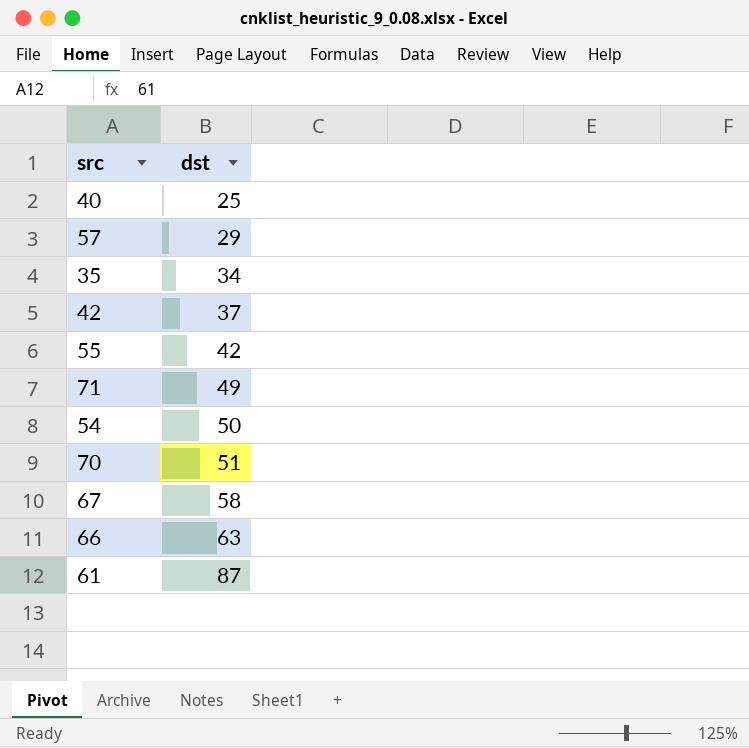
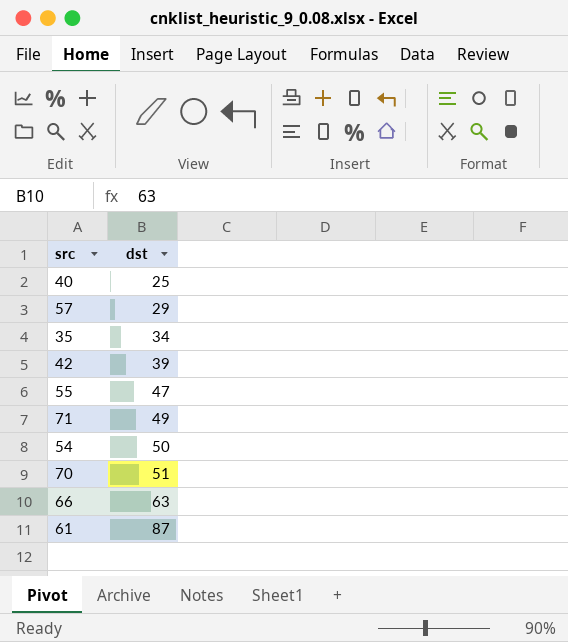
row 67: 58 -> none
42 | dst: 37 -> 39
55 | dst: 42 -> 47

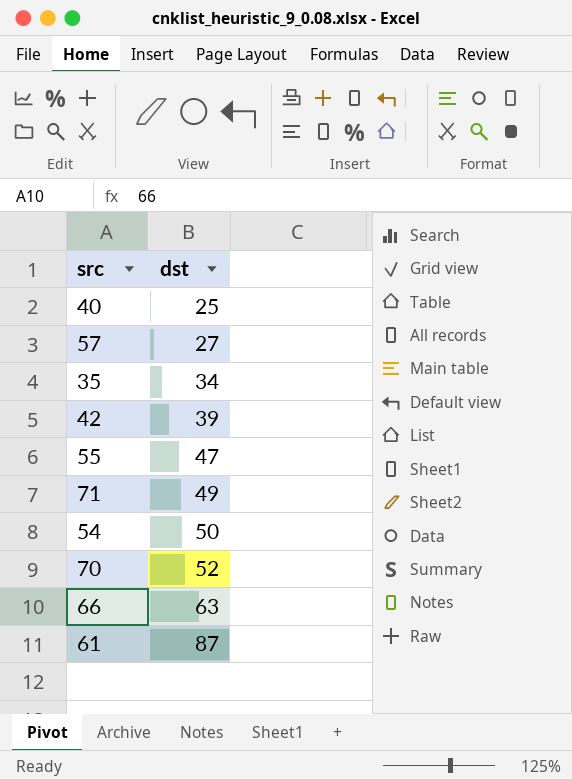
57 | dst: 29 -> 27
70 | dst: 51 -> 52

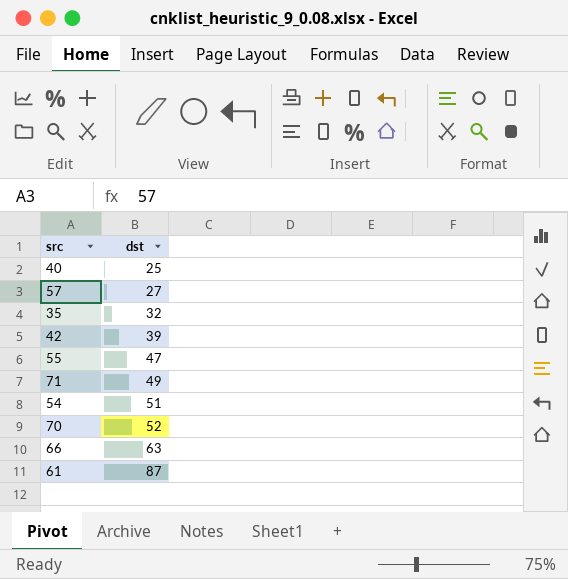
35 | dst: 34 -> 32
54 | dst: 50 -> 51

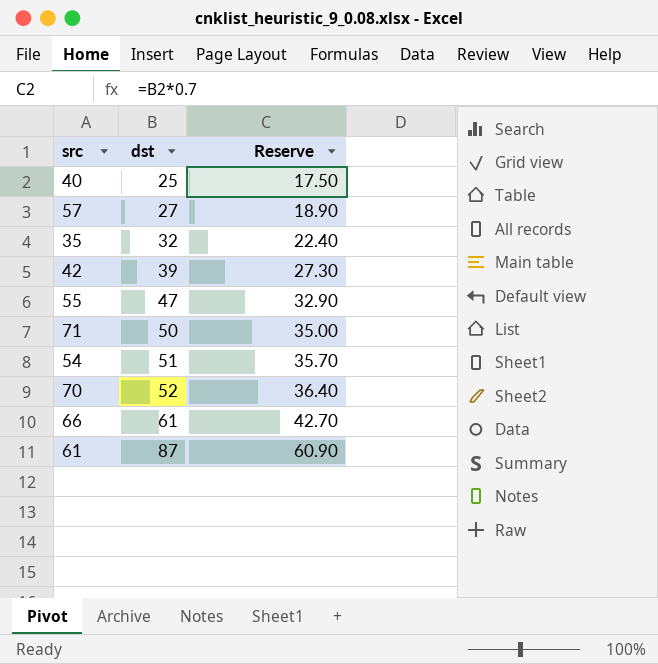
column Reserve | formula: none -> [dst] * 0.7
71 | dst: 49 -> 50
66 | dst: 63 -> 61

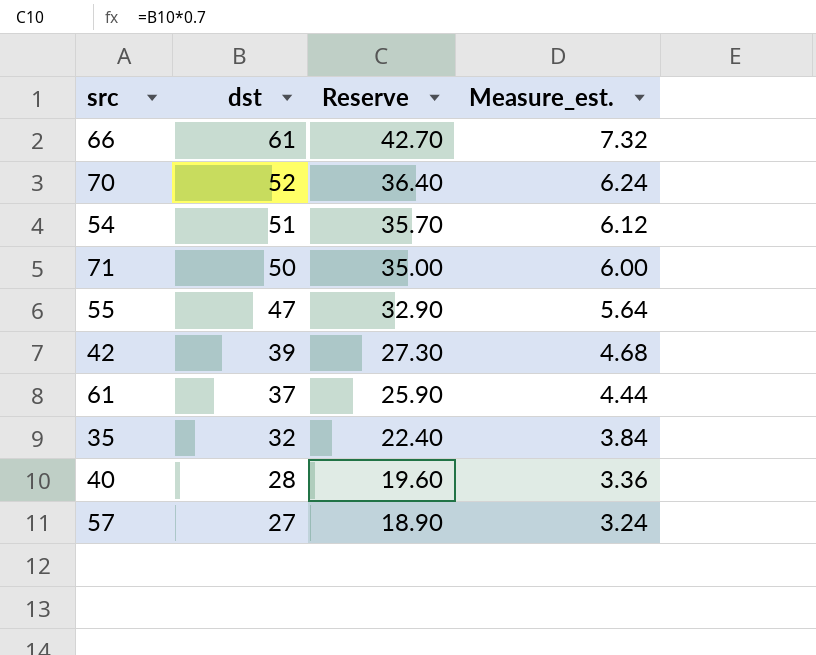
row order: dst ascending -> dst descending
column Measure_est. | formula: none -> [dst] * 0.12
61 | dst: 87 -> 37
61 | Reserve: 60.90 -> 25.90
40 | dst: 25 -> 28
40 | Reserve: 17.50 -> 19.60

